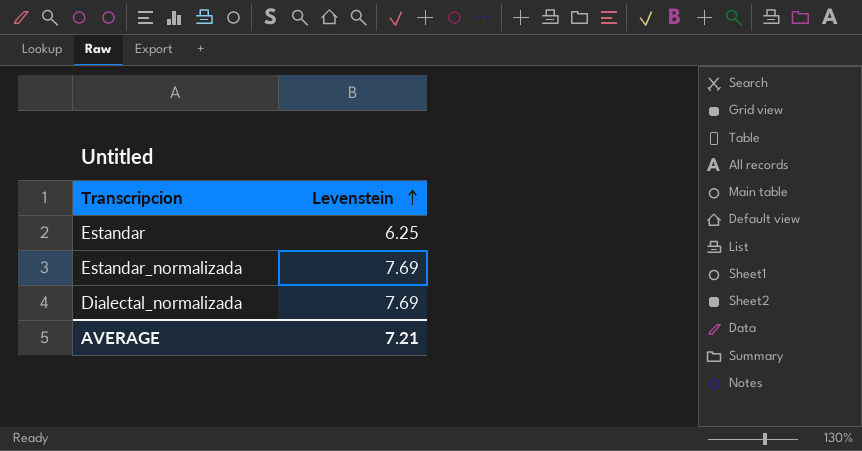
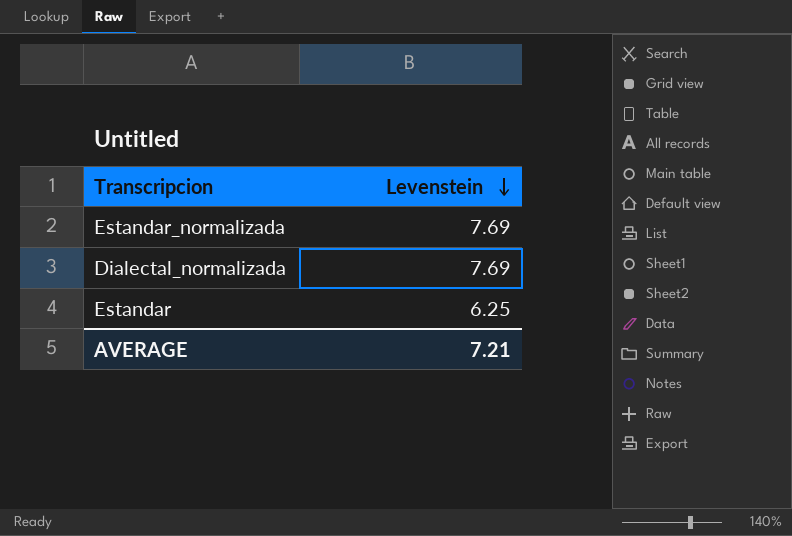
row order: Levenstein ascending -> Levenstein descending

